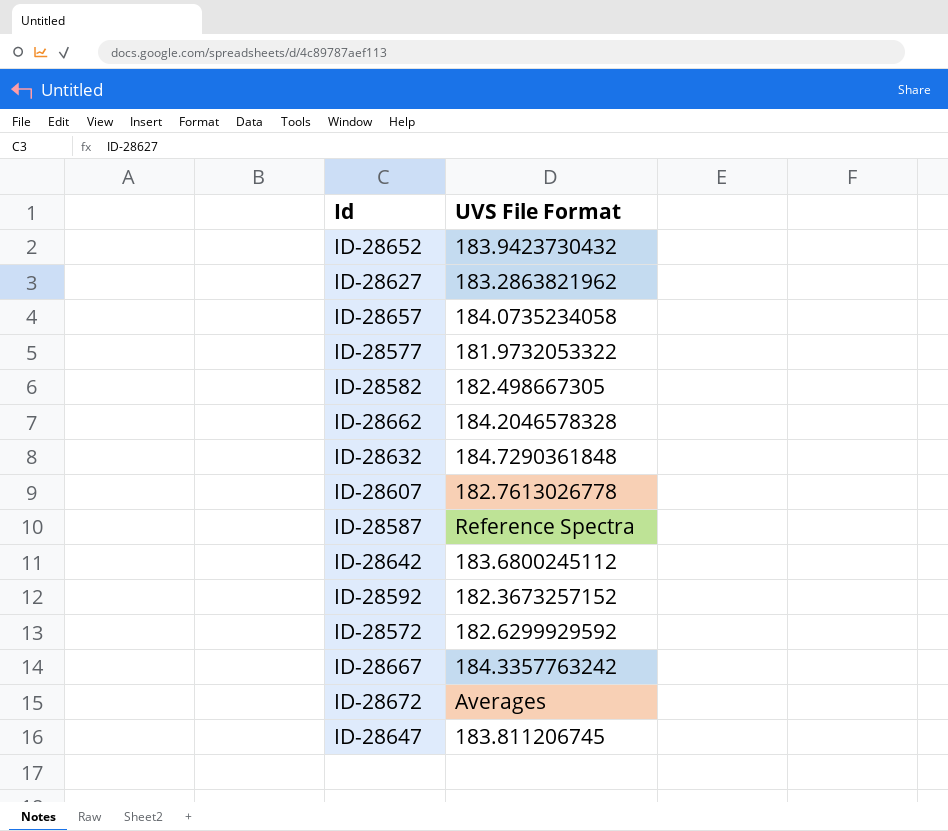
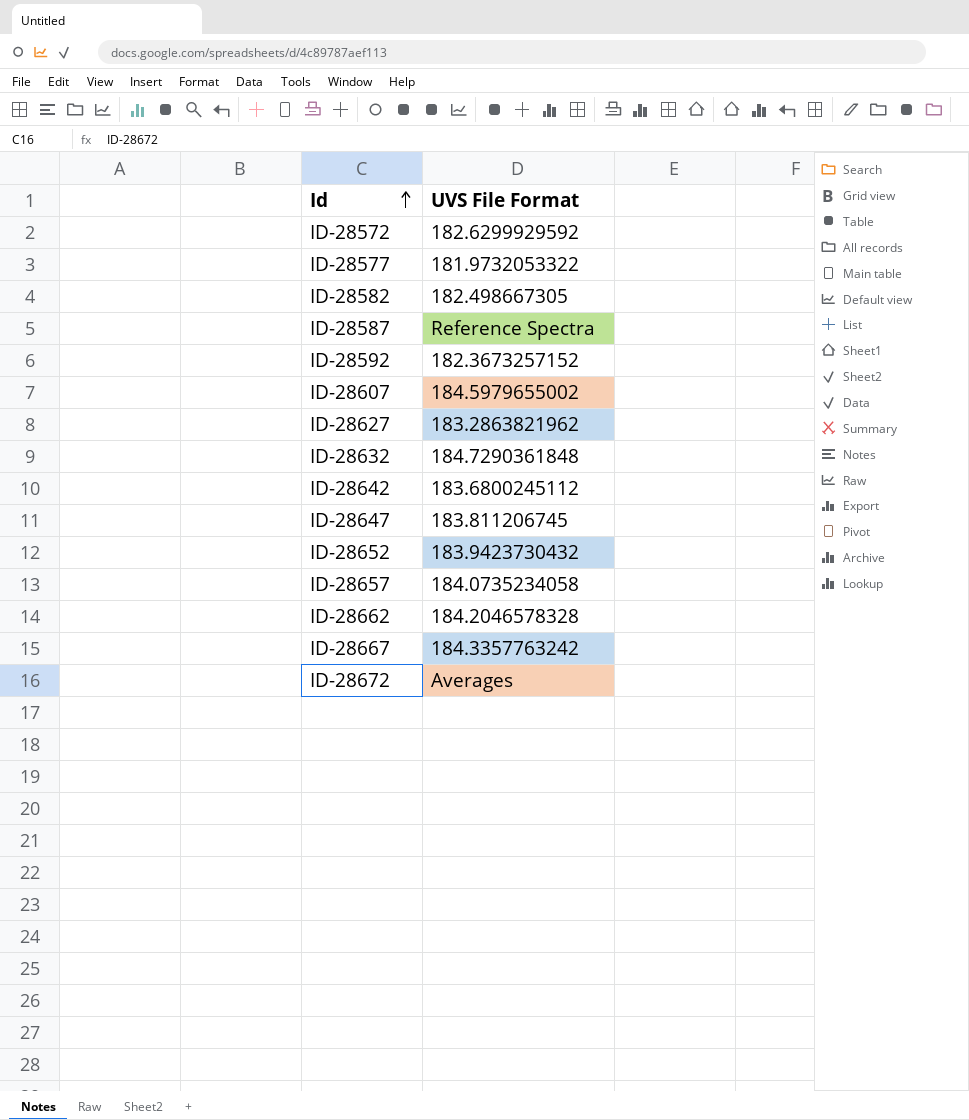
row order: none -> Id ascending
ID-28607 | UVS File Format: 182.7613026778 -> 184.5979655002

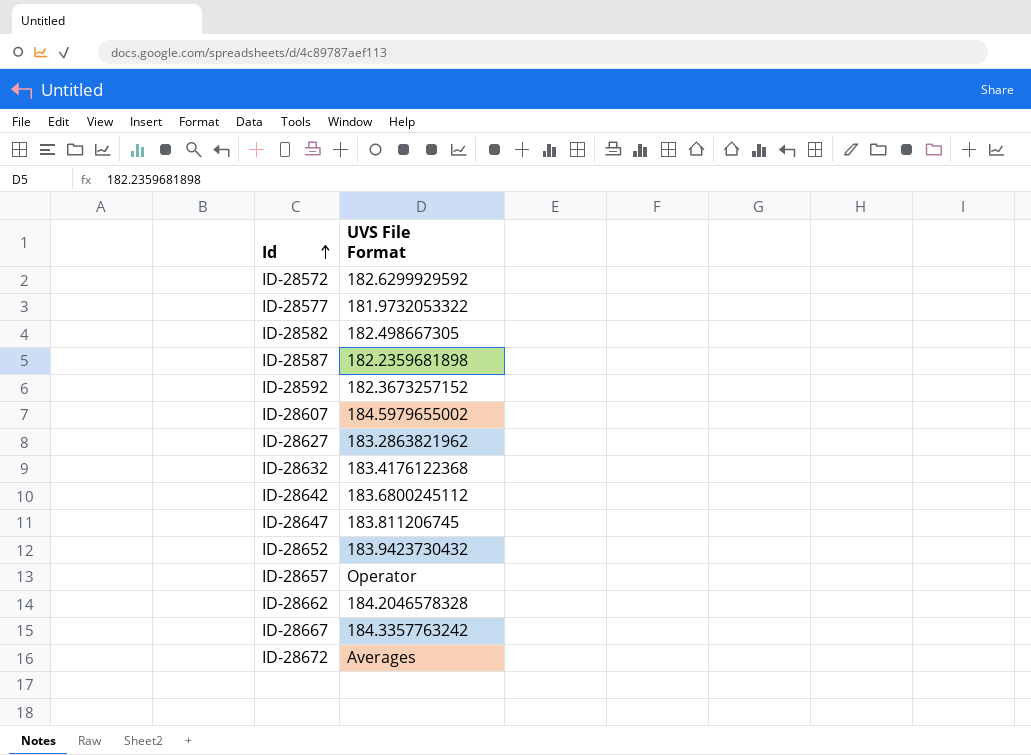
ID-28587 | UVS File Format: Reference Spectra -> 182.2359681898
ID-28632 | UVS File Format: 184.7290361848 -> 183.4176122368
ID-28657 | UVS File Format: 184.0735234058 -> Operator

